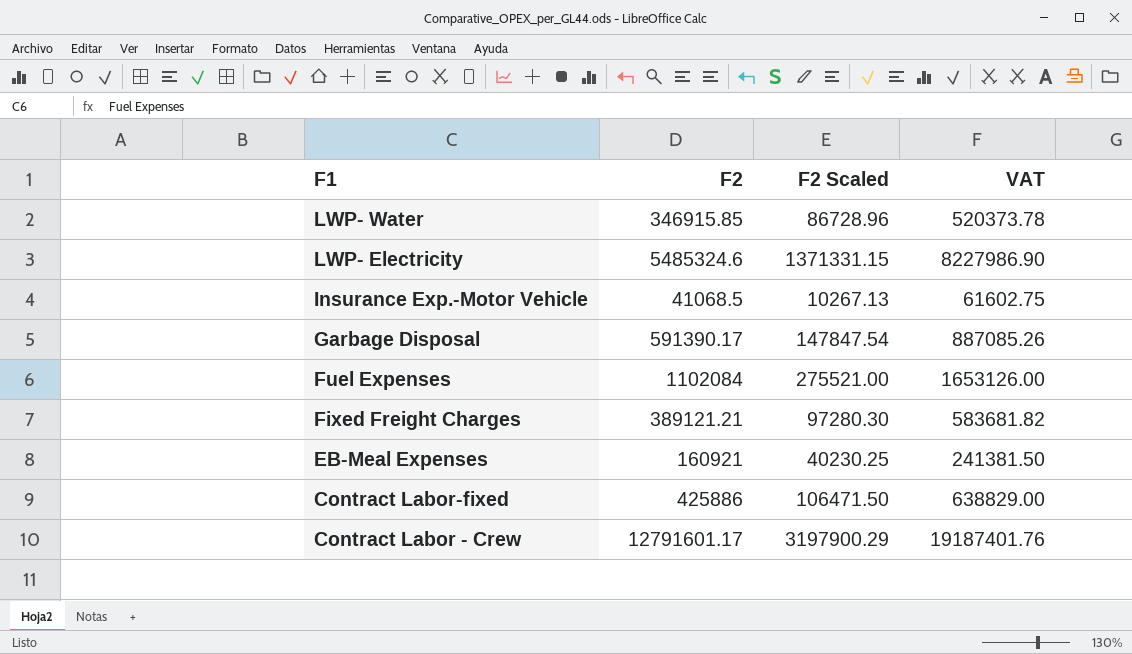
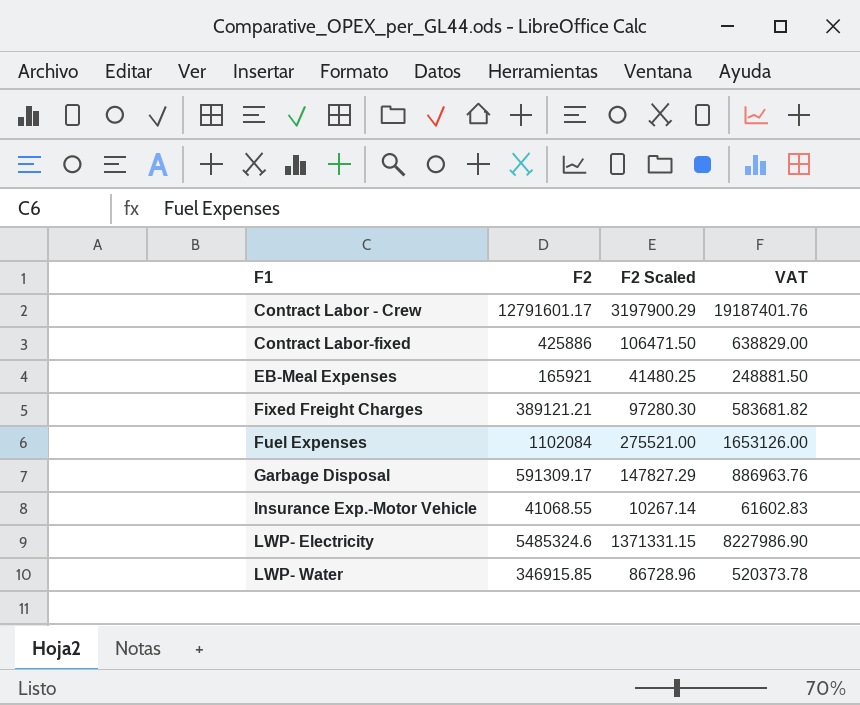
row order: F1 descending -> F1 ascending
EB-Meal Expenses | F2: 160921 -> 165921
EB-Meal Expenses | F2 Scaled: 40230.25 -> 41480.25
EB-Meal Expenses | VAT: 241381.50 -> 248881.50
Garbage Disposal | F2: 591390.17 -> 591309.17
Garbage Disposal | F2 Scaled: 147847.54 -> 147827.29
Garbage Disposal | VAT: 887085.26 -> 886963.76
Insurance Exp.-Motor Vehicle | F2: 41068.5 -> 41068.55
Insurance Exp.-Motor Vehicle | F2 Scaled: 10267.13 -> 10267.14
Insurance Exp.-Motor Vehicle | VAT: 61602.75 -> 61602.83

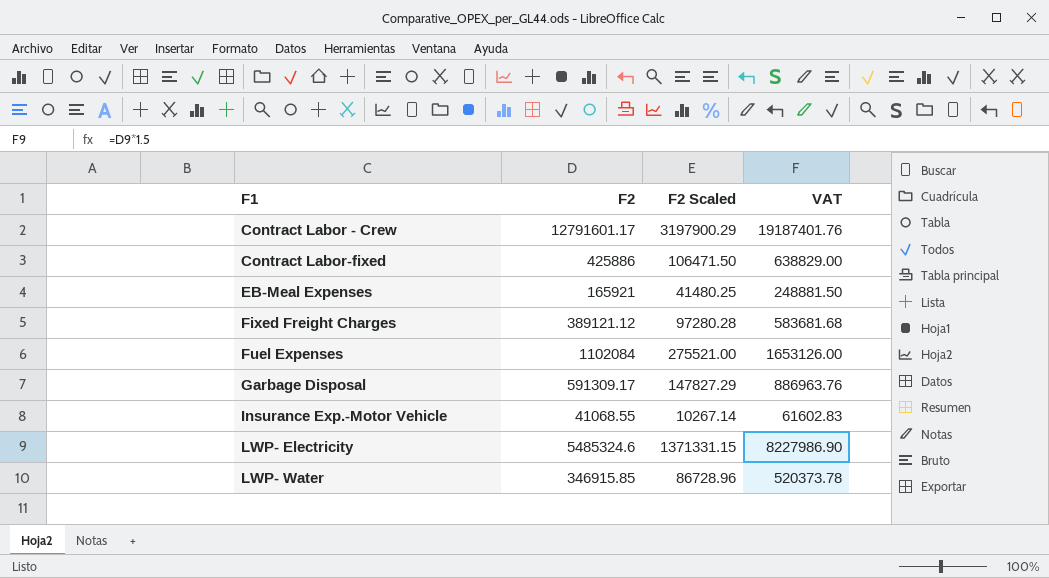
Fixed Freight Charges | F2: 389121.21 -> 389121.12
Fixed Freight Charges | F2 Scaled: 97280.30 -> 97280.28
Fixed Freight Charges | VAT: 583681.82 -> 583681.68

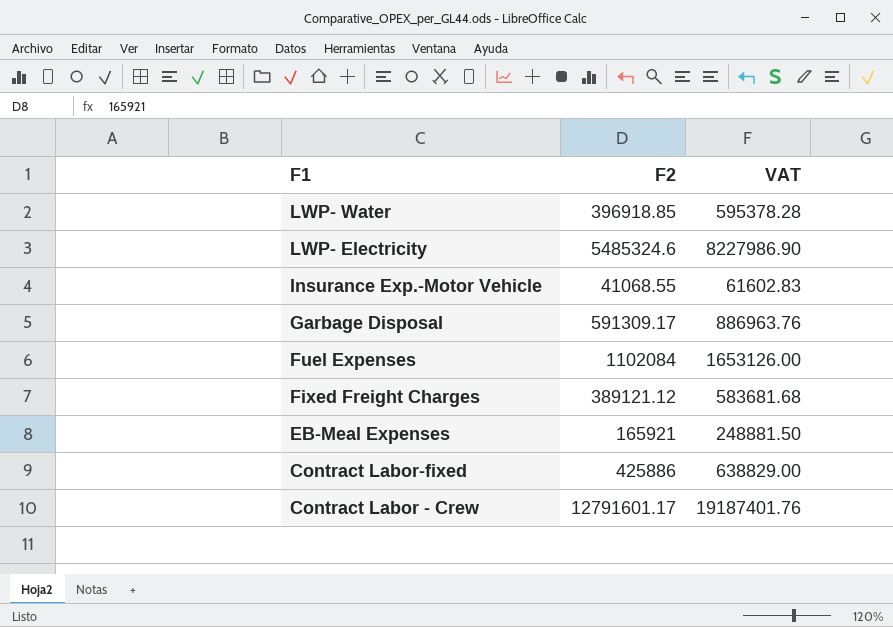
row order: F1 ascending -> F1 descending
column F2 Scaled | formula: [F2] * 0.25 -> none
LWP- Water | F2: 346915.85 -> 396918.85
LWP- Water | VAT: 520373.78 -> 595378.28

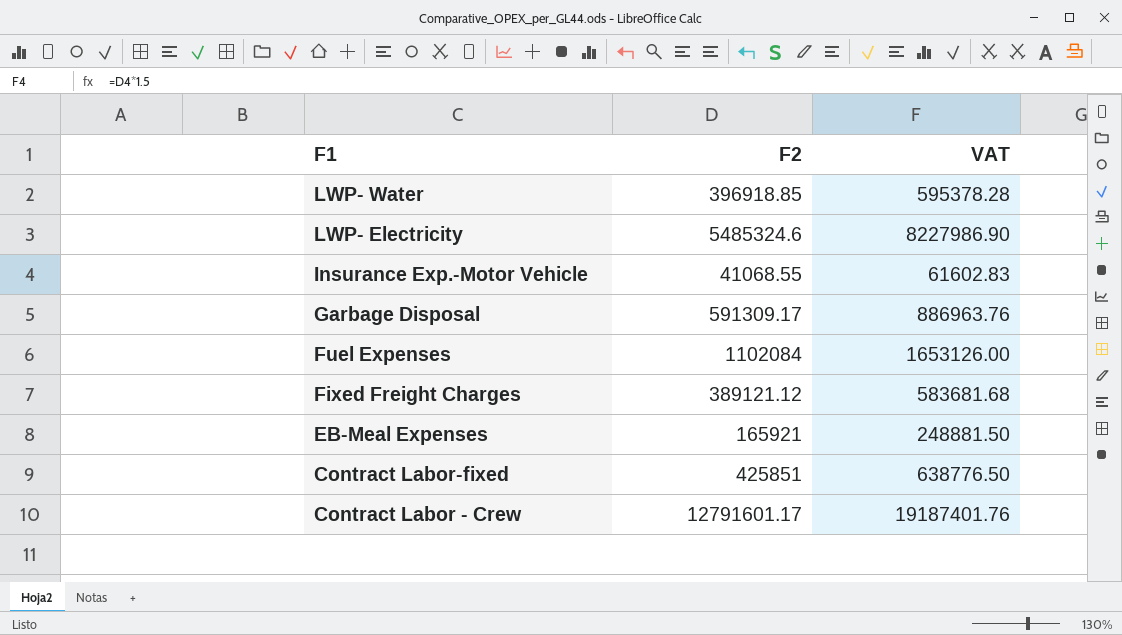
Contract Labor-fixed | F2: 425886 -> 425851
Contract Labor-fixed | VAT: 638829.00 -> 638776.50

